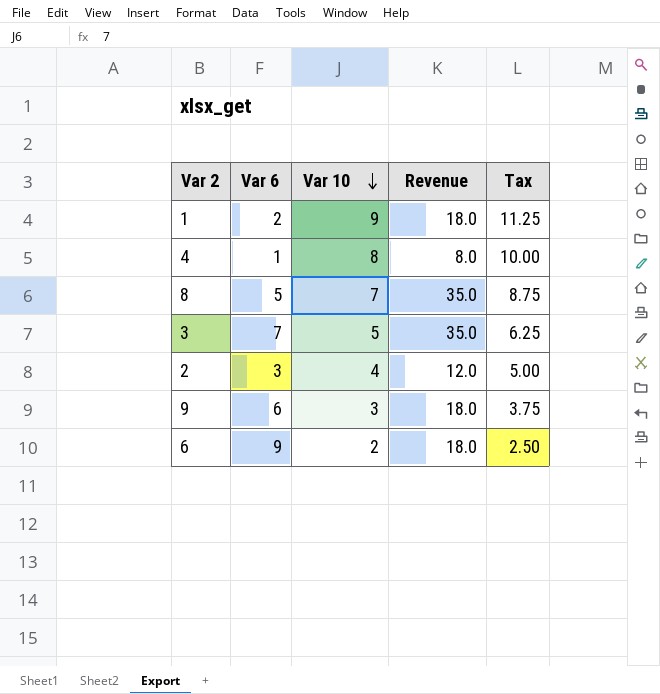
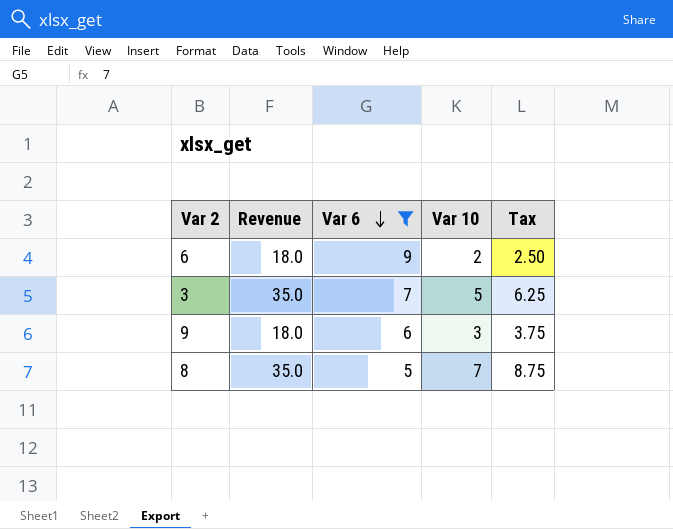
filter: none -> Var 6 >= 5
row order: Var 10 descending -> Var 6 descending
column Revenue | position: 4 -> 2

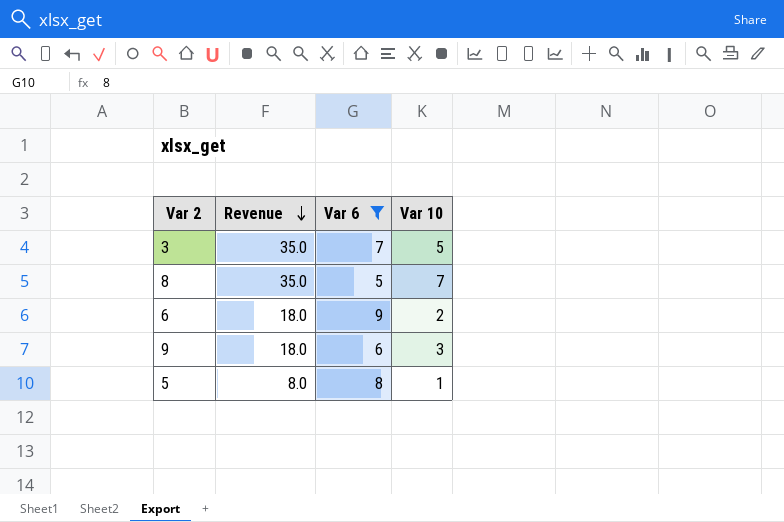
row order: Var 6 descending -> Revenue descending
column Tax | formula: [Var 10] * 1.25 -> none
row 5: none -> 8.0 | 8 | 1

